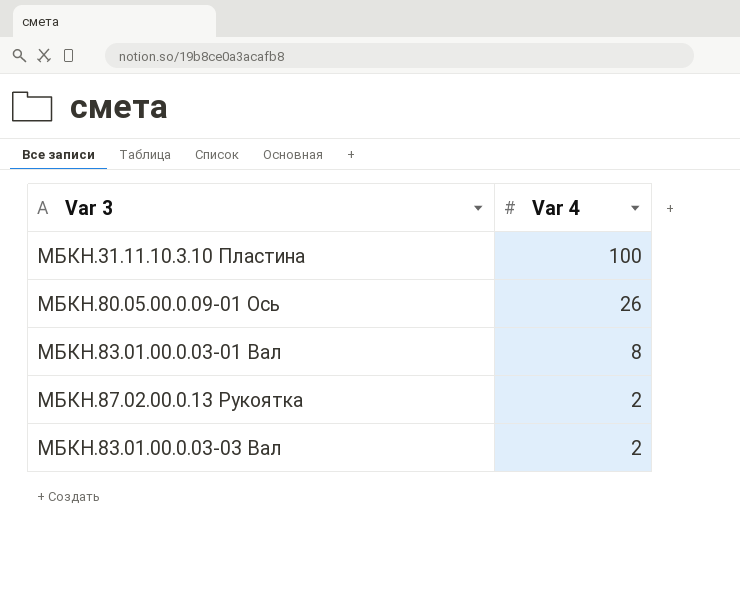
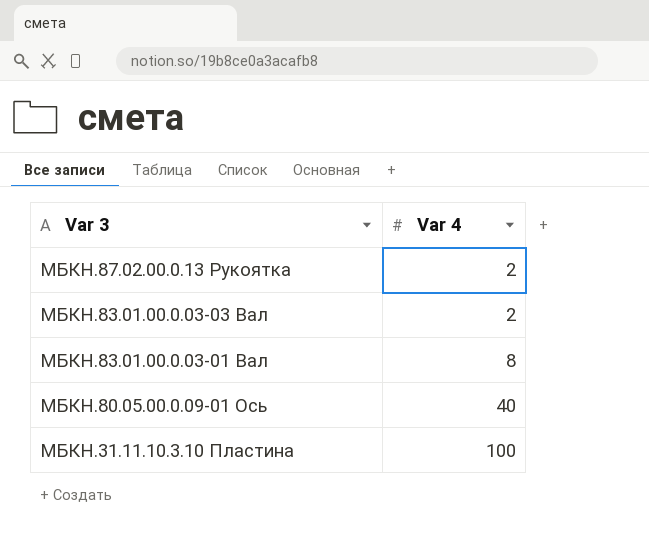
row order: Var 4 descending -> Var 3 descending
МБКН.80.05.00.0.09-01 Ось | Var 4: 26 -> 40

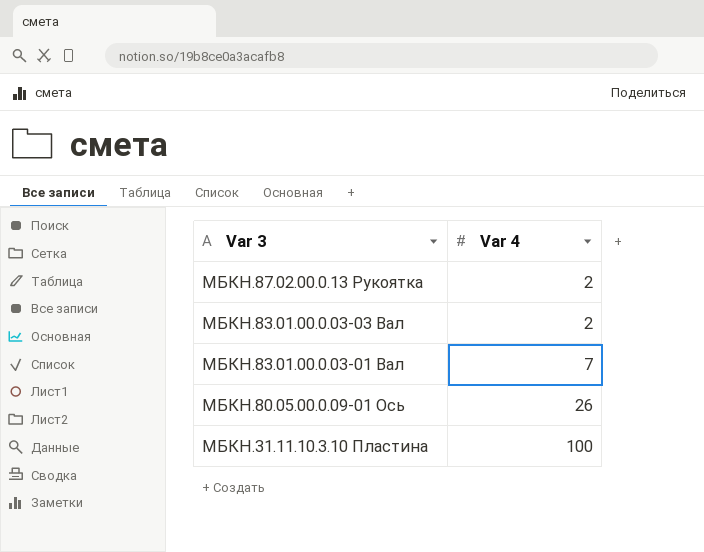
МБКН.83.01.00.0.03-01 Вал | Var 4: 8 -> 7
МБКН.80.05.00.0.09-01 Ось | Var 4: 40 -> 26

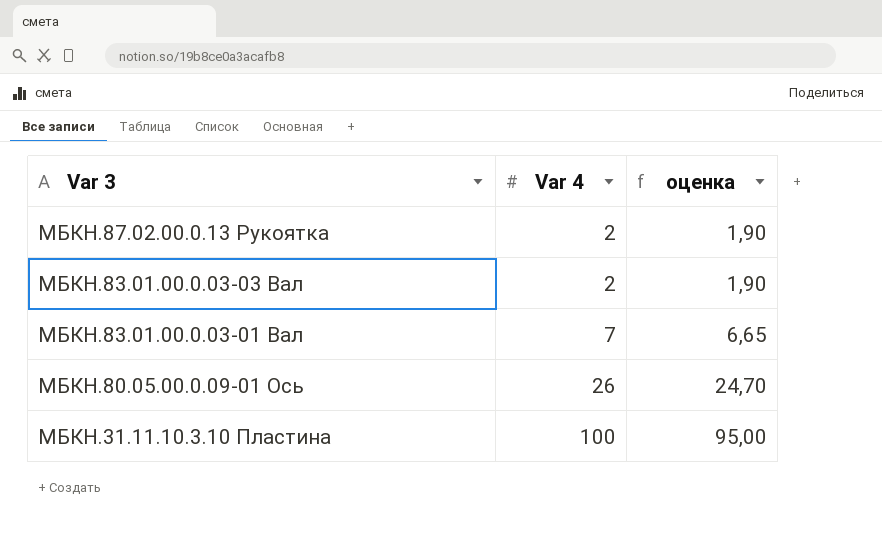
column оценка | formula: none -> [Var 4] * 0,95

